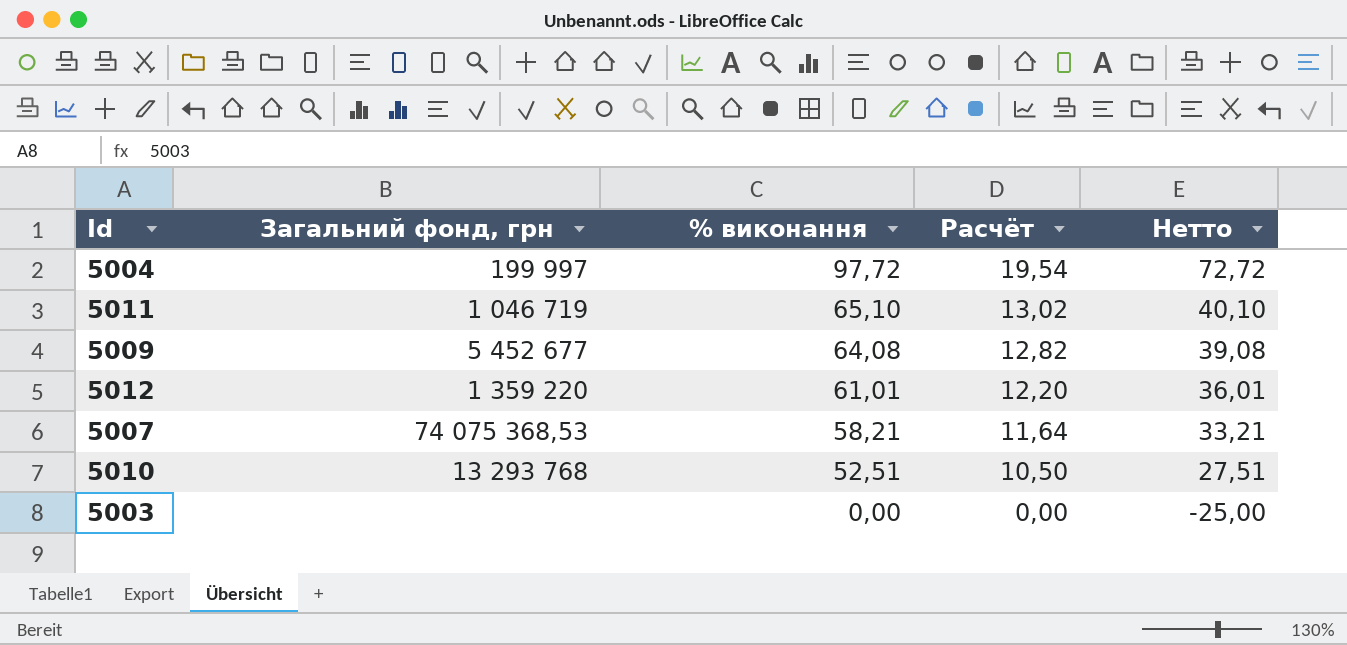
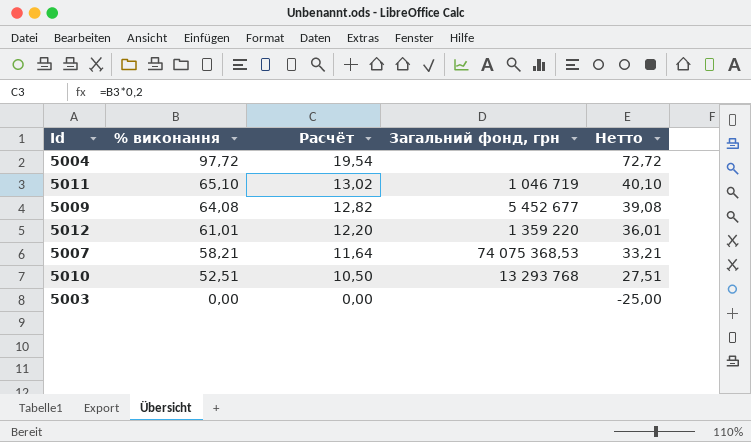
column Загальний фонд, грн | position: 2 -> 4
5004 | Загальний фонд, грн: 199 997 -> none

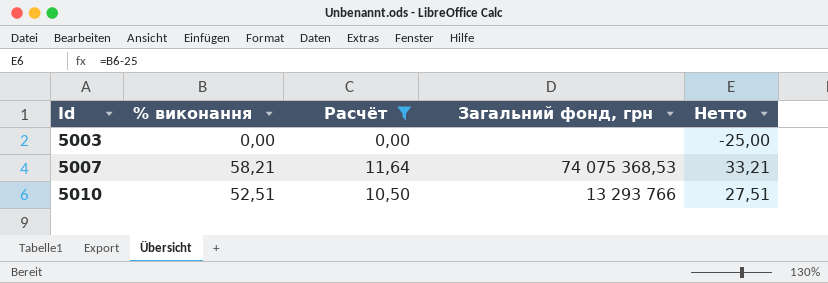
filter: none -> Расчёт <= 11,64
row order: % виконання descending -> Id ascending
5010 | Загальний фонд, грн: 13 293 768 -> 13 293 766

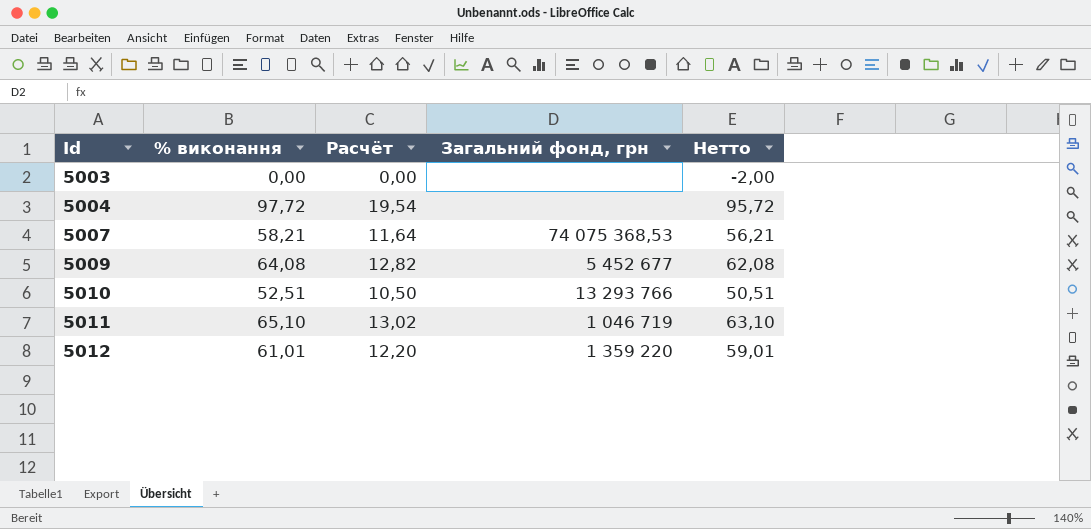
filter: Расчёт <= 11,64 -> none
column Нетто | formula: [% виконання] - 25 -> [% виконання] - 2

